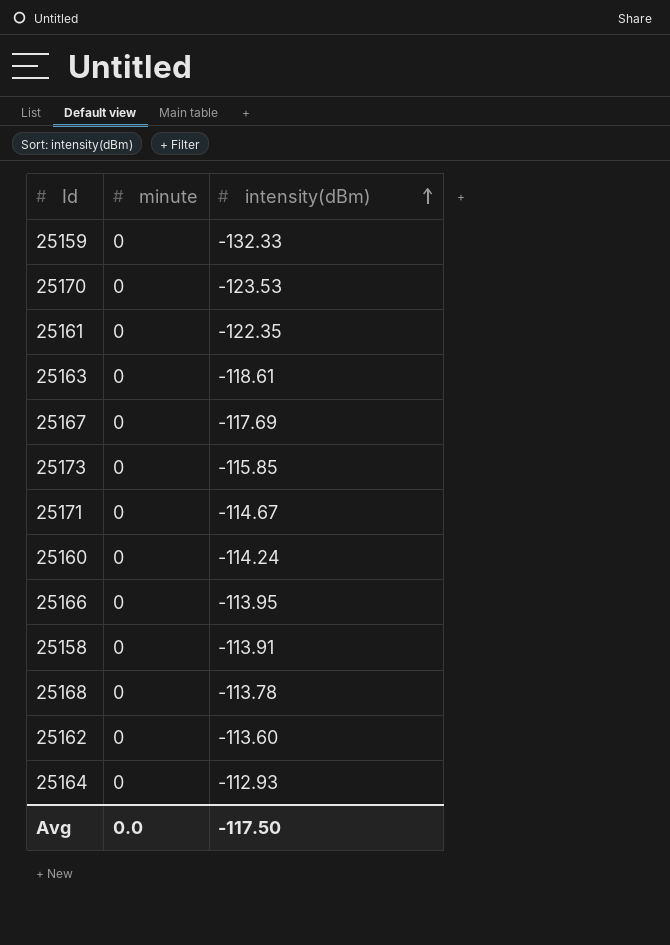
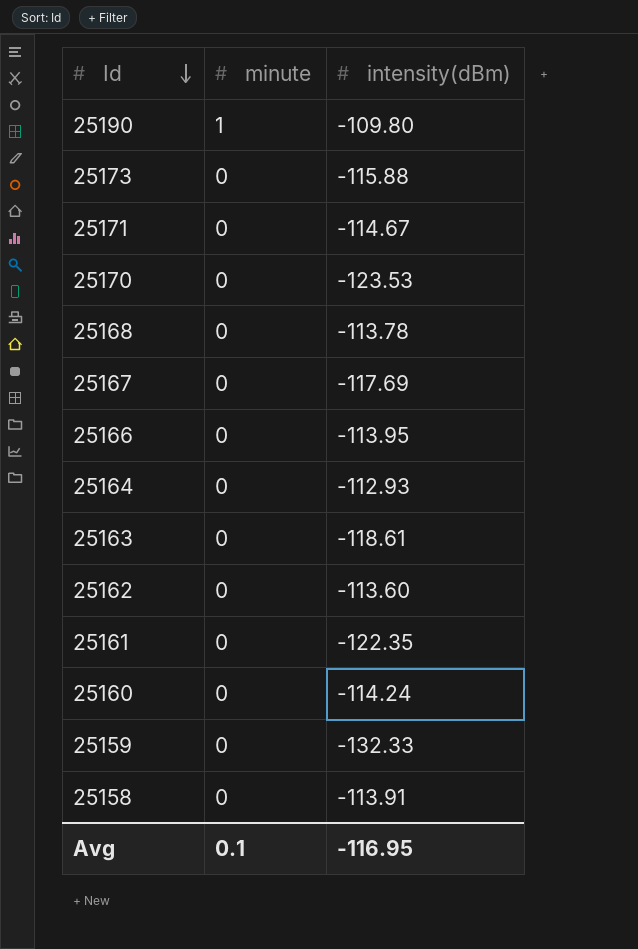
row order: intensity(dBm) ascending -> Id descending
row 25190: none -> 1 | -109.80
25173 | intensity(dBm): -115.85 -> -115.88
Avg | minute: 0.0 -> 0.1
Avg | intensity(dBm): -117.50 -> -116.95

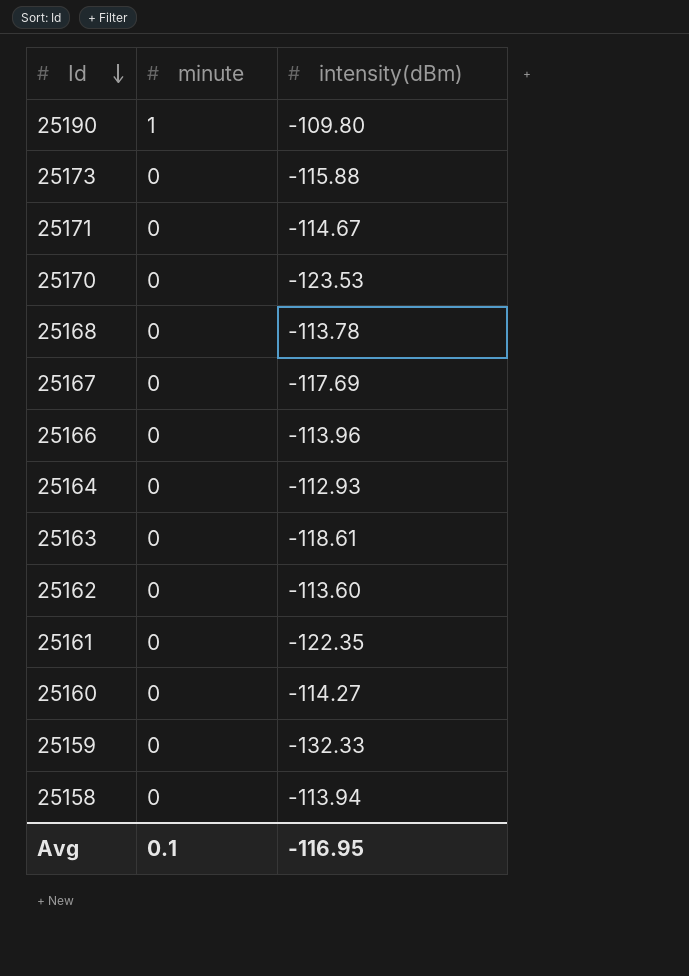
25166 | intensity(dBm): -113.95 -> -113.96
25160 | intensity(dBm): -114.24 -> -114.27
25158 | intensity(dBm): -113.91 -> -113.94

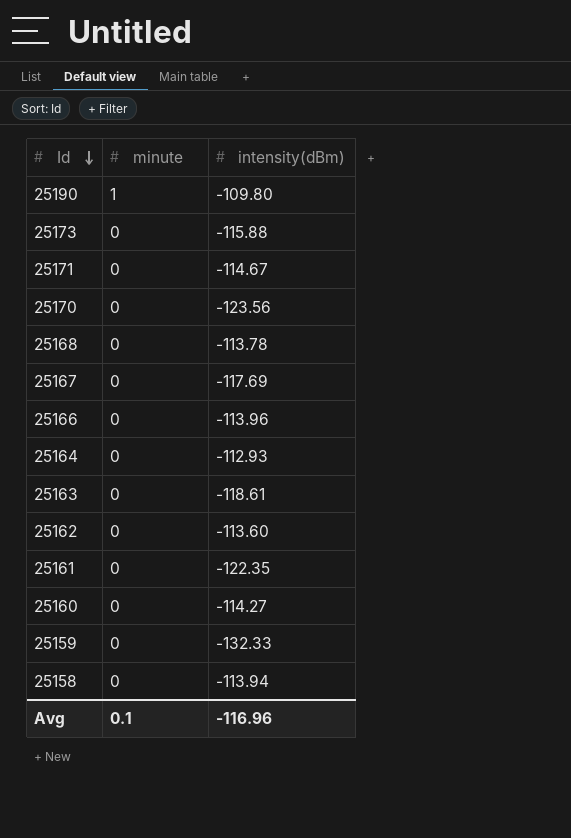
25170 | intensity(dBm): -123.53 -> -123.56
Avg | intensity(dBm): -116.95 -> -116.96

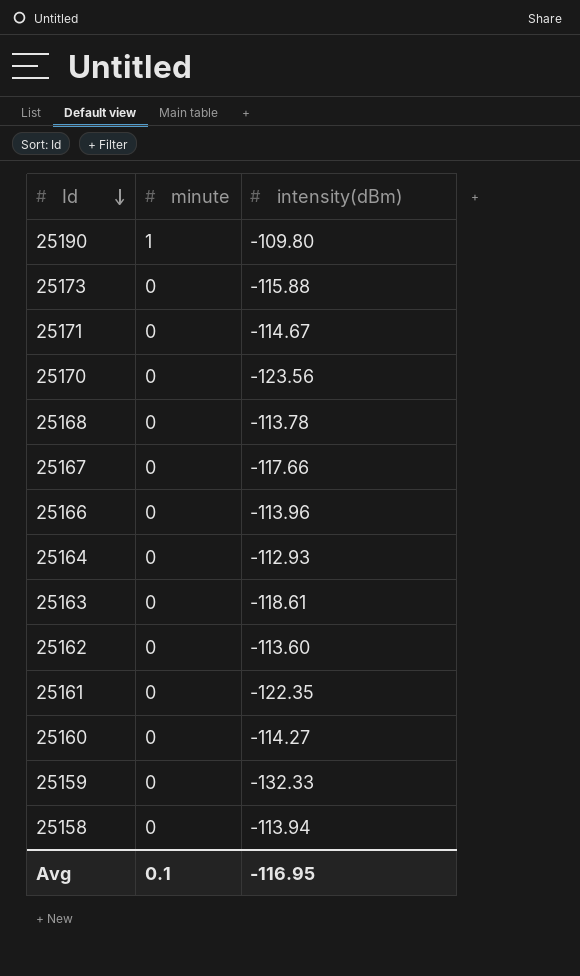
25167 | intensity(dBm): -117.69 -> -117.66
Avg | intensity(dBm): -116.96 -> -116.95

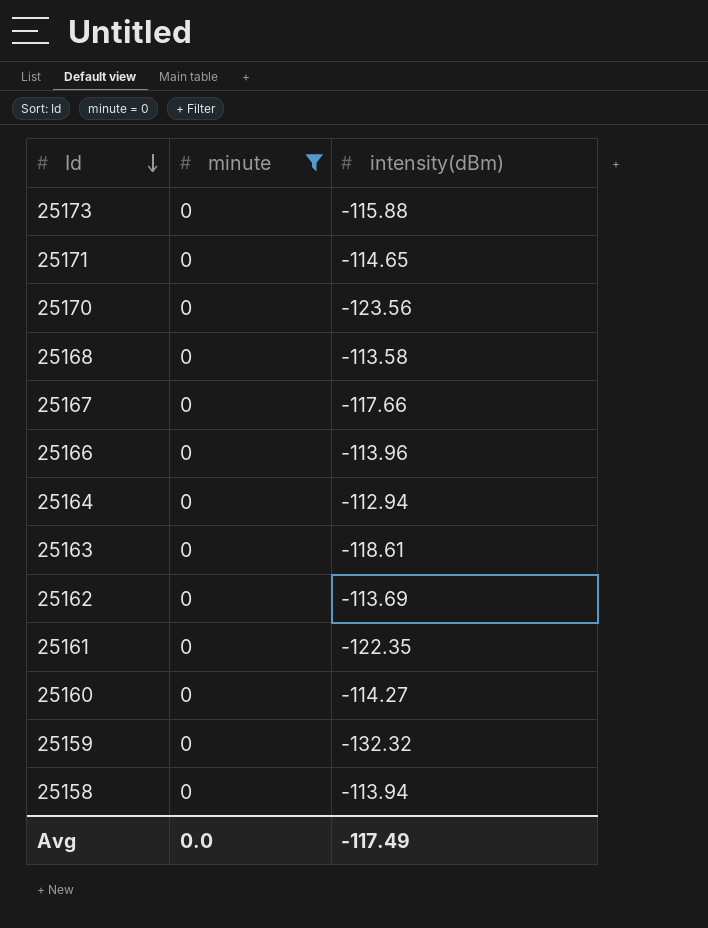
filter: none -> minute = 0
25171 | intensity(dBm): -114.67 -> -114.65
25168 | intensity(dBm): -113.78 -> -113.58
25164 | intensity(dBm): -112.93 -> -112.94
25162 | intensity(dBm): -113.60 -> -113.69
25159 | intensity(dBm): -132.33 -> -132.32
Avg | minute: 0.1 -> 0.0
Avg | intensity(dBm): -116.95 -> -117.49

